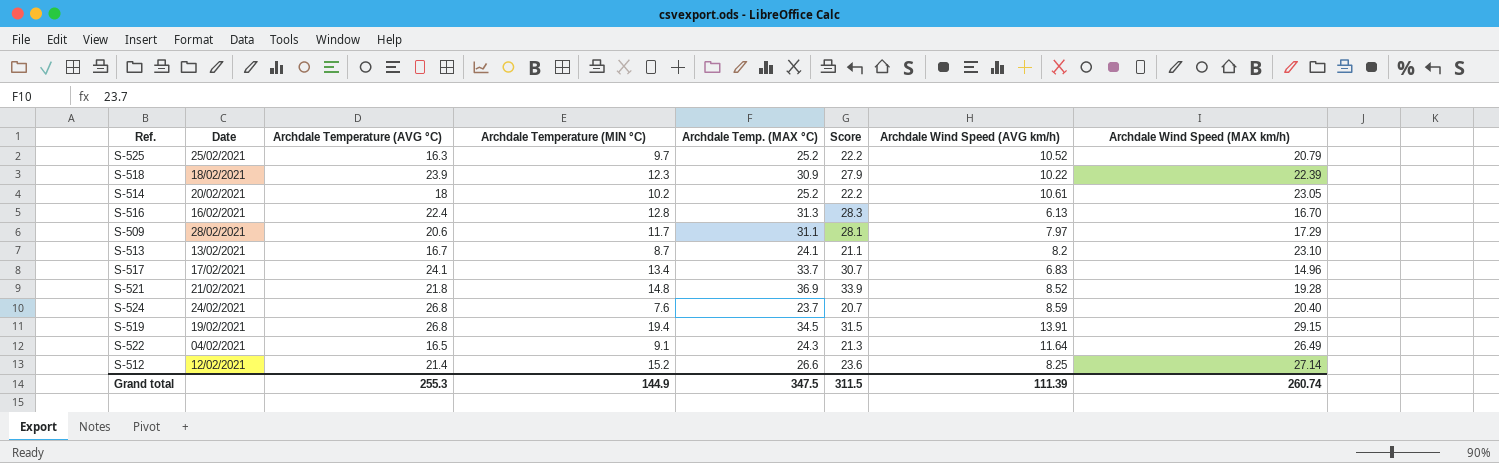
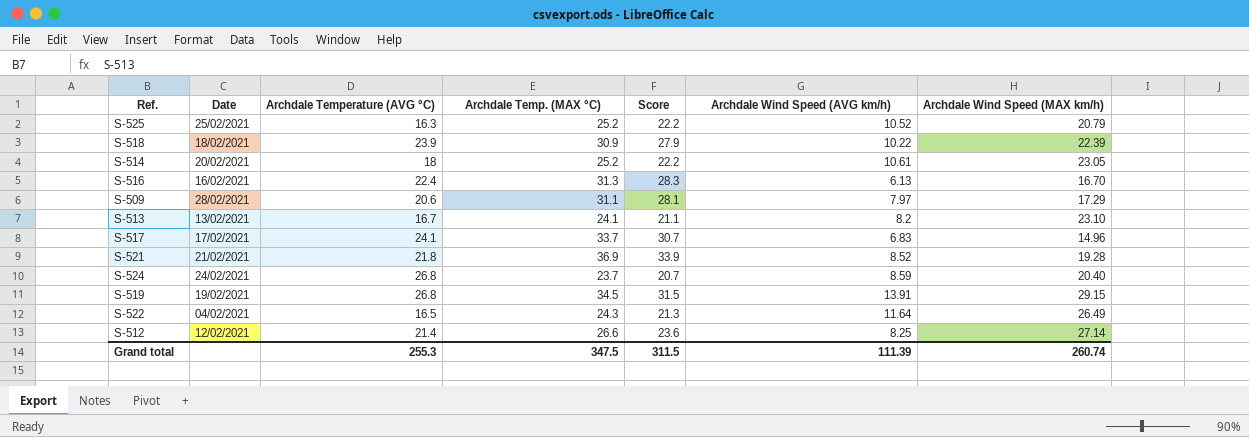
column Archdale Temperature (MIN °C) | position: 4 -> none

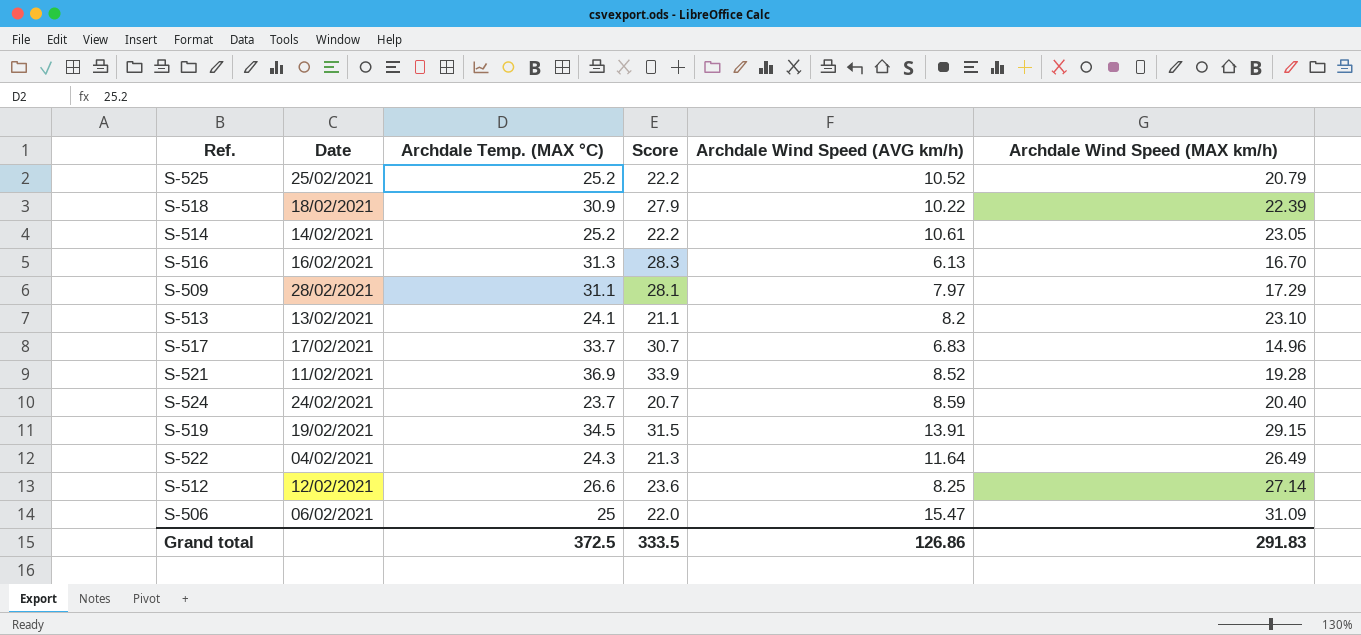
column Archdale Temperature (AVG °C) | position: 3 -> none
S-514 | Date: 20/02/2021 -> 14/02/2021
S-521 | Date: 21/02/2021 -> 11/02/2021
row S-506: none -> 06/02/2021 | 25 | 22.0 | 15.47 | 31.09
Grand total | Archdale Temp. (MAX °C): 347.5 -> 372.5
Grand total | Score: 311.5 -> 333.5
Grand total | Archdale Wind Speed (AVG km/h): 111.39 -> 126.86
Grand total | Archdale Wind Speed (MAX km/h): 260.74 -> 291.83

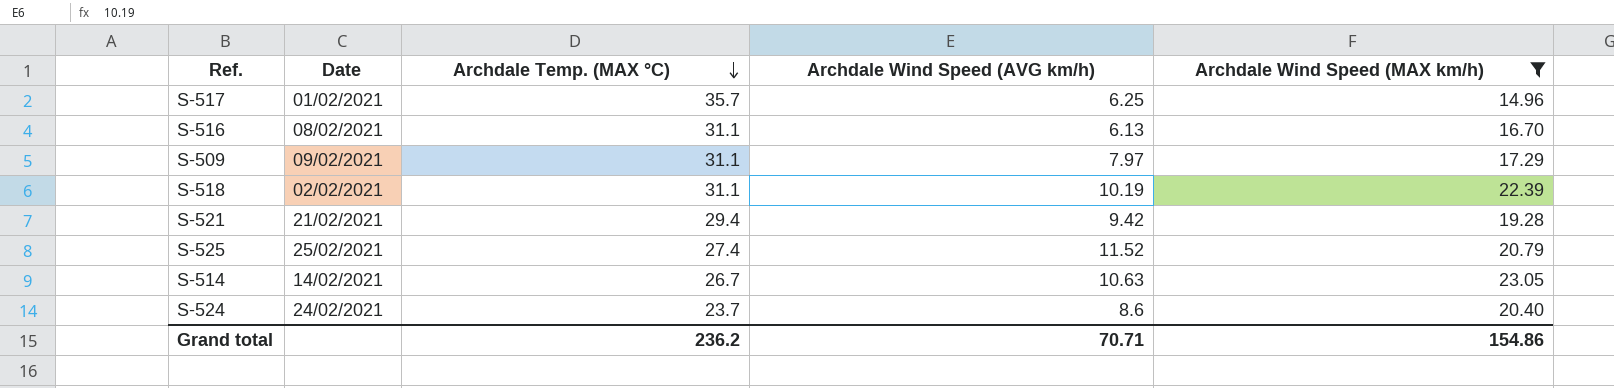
filter: none -> Archdale Wind Speed (MAX km/h) <= 23.05
row order: none -> Archdale Temp. (MAX °C) descending
column Score | formula: [Archdale Temp. (MAX °C)] - 3 -> none
S-517 | Date: 17/02/2021 -> 01/02/2021
S-517 | Archdale Temp. (MAX °C): 33.7 -> 35.7
S-517 | Archdale Wind Speed (AVG km/h): 6.83 -> 6.25
S-516 | Date: 16/02/2021 -> 08/02/2021
S-516 | Archdale Temp. (MAX °C): 31.3 -> 31.1
S-509 | Date: 28/02/2021 -> 09/02/2021
S-518 | Date: 18/02/2021 -> 02/02/2021
S-518 | Archdale Temp. (MAX °C): 30.9 -> 31.1
S-518 | Archdale Wind Speed (AVG km/h): 10.22 -> 10.19
S-521 | Date: 11/02/2021 -> 21/02/2021
S-521 | Archdale Temp. (MAX °C): 36.9 -> 29.4
S-521 | Archdale Wind Speed (AVG km/h): 8.52 -> 9.42
S-525 | Archdale Temp. (MAX °C): 25.2 -> 27.4
S-525 | Archdale Wind Speed (AVG km/h): 10.52 -> 11.52
S-514 | Archdale Temp. (MAX °C): 25.2 -> 26.7
S-514 | Archdale Wind Speed (AVG km/h): 10.61 -> 10.63
S-524 | Archdale Wind Speed (AVG km/h): 8.59 -> 8.6
Grand total | Archdale Temp. (MAX °C): 372.5 -> 236.2
Grand total | Archdale Wind Speed (AVG km/h): 126.86 -> 70.71
Grand total | Archdale Wind Speed (MAX km/h): 291.83 -> 154.86

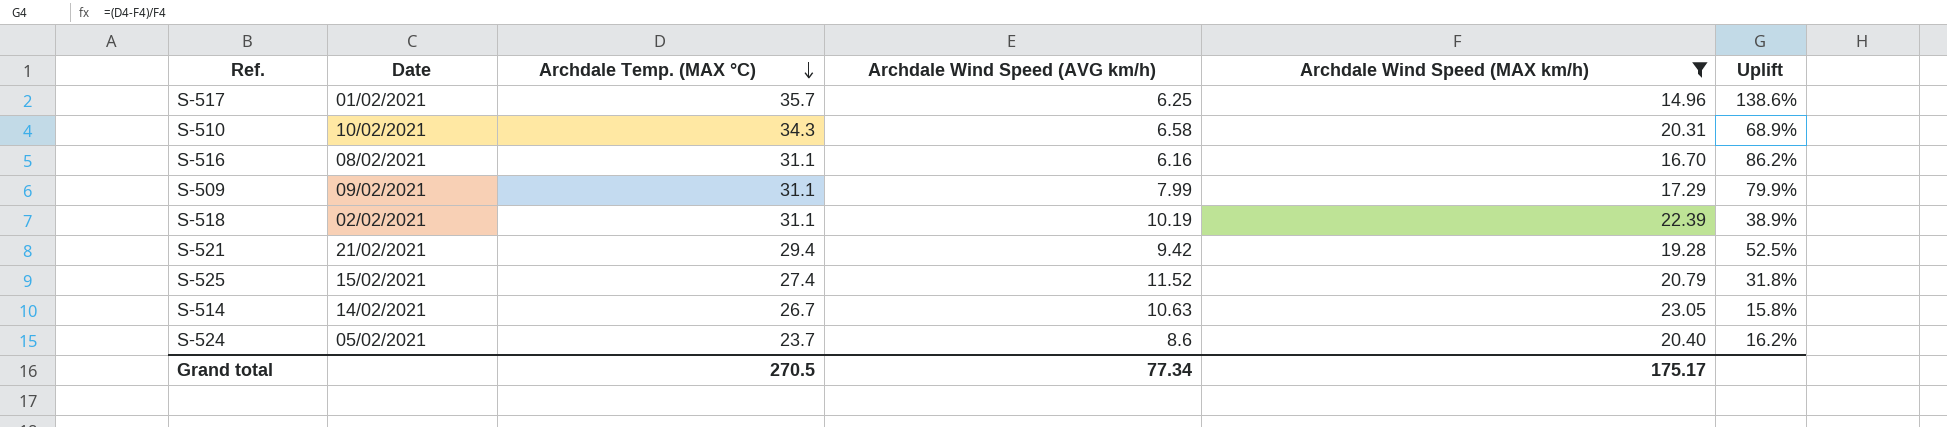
column Uplift | formula: none -> ([Archdale Temp. (MAX °C)] - [Archdale Wind Speed (MAX km/h)]) / [Archdale Wind Speed (MAX km/h)]
row S-510: none -> 10/02/2021 | 34.3 | 6.58 | 20.31 | 68.9%
S-516 | Archdale Wind Speed (AVG km/h): 6.13 -> 6.16
S-509 | Archdale Wind Speed (AVG km/h): 7.97 -> 7.99
S-525 | Date: 25/02/2021 -> 15/02/2021
S-524 | Date: 24/02/2021 -> 05/02/2021
Grand total | Archdale Temp. (MAX °C): 236.2 -> 270.5
Grand total | Archdale Wind Speed (AVG km/h): 70.71 -> 77.34
Grand total | Archdale Wind Speed (MAX km/h): 154.86 -> 175.17

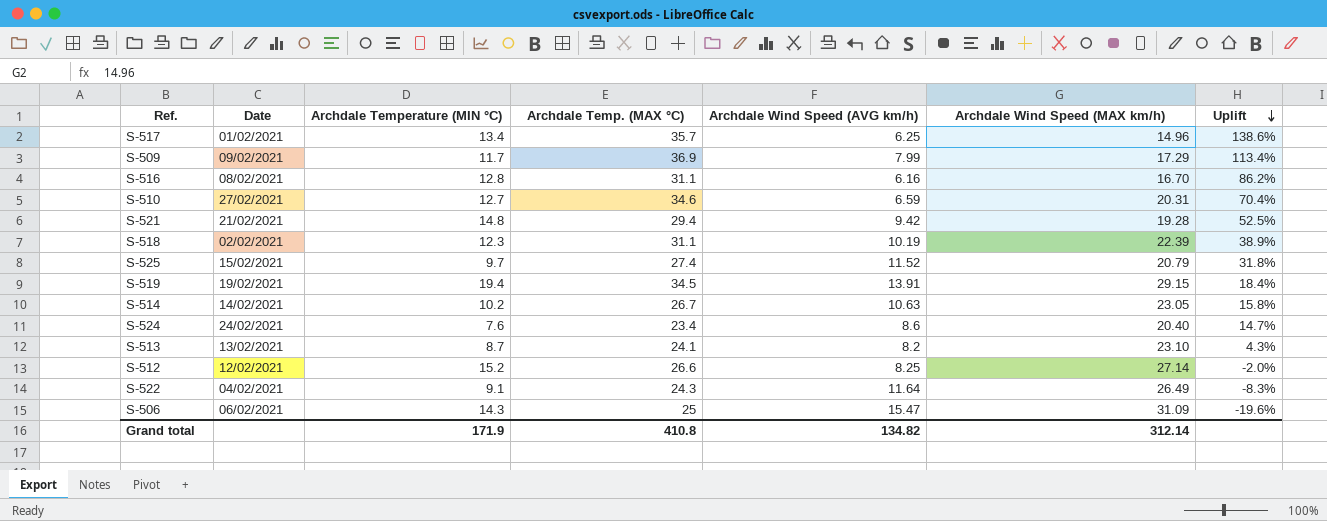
filter: Archdale Wind Speed (MAX km/h) <= 23.05 -> none
row order: Archdale Temp. (MAX °C) descending -> Uplift descending
column Archdale Temperature (MIN °C) | position: none -> 3
S-509 | Archdale Temp. (MAX °C): 31.1 -> 36.9
S-509 | Uplift: 79.9% -> 113.4%
S-510 | Date: 10/02/2021 -> 27/02/2021
S-510 | Archdale Temp. (MAX °C): 34.3 -> 34.6
S-510 | Archdale Wind Speed (AVG km/h): 6.58 -> 6.59
S-510 | Uplift: 68.9% -> 70.4%
S-524 | Date: 05/02/2021 -> 24/02/2021
S-524 | Archdale Temp. (MAX °C): 23.7 -> 23.4
S-524 | Uplift: 16.2% -> 14.7%
Grand total | Archdale Temp. (MAX °C): 270.5 -> 410.8
Grand total | Archdale Wind Speed (AVG km/h): 77.34 -> 134.82
Grand total | Archdale Wind Speed (MAX km/h): 175.17 -> 312.14

